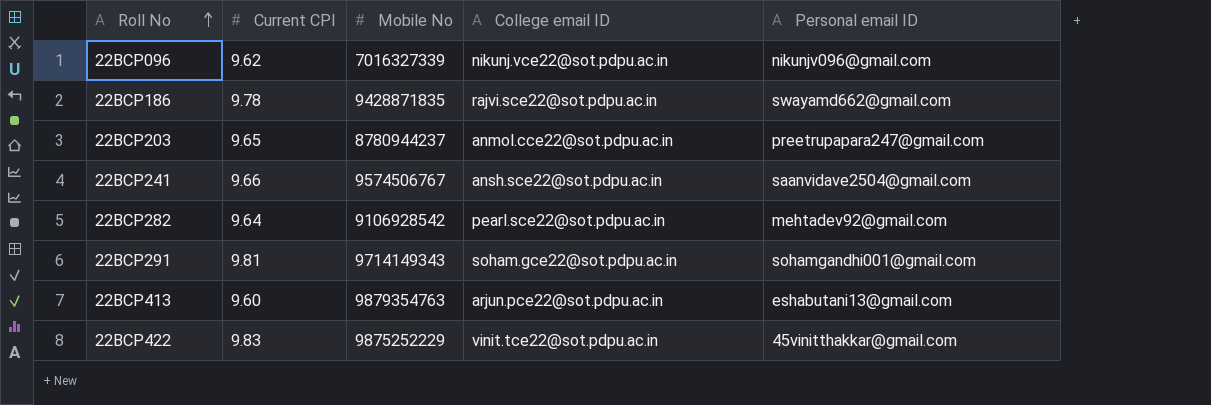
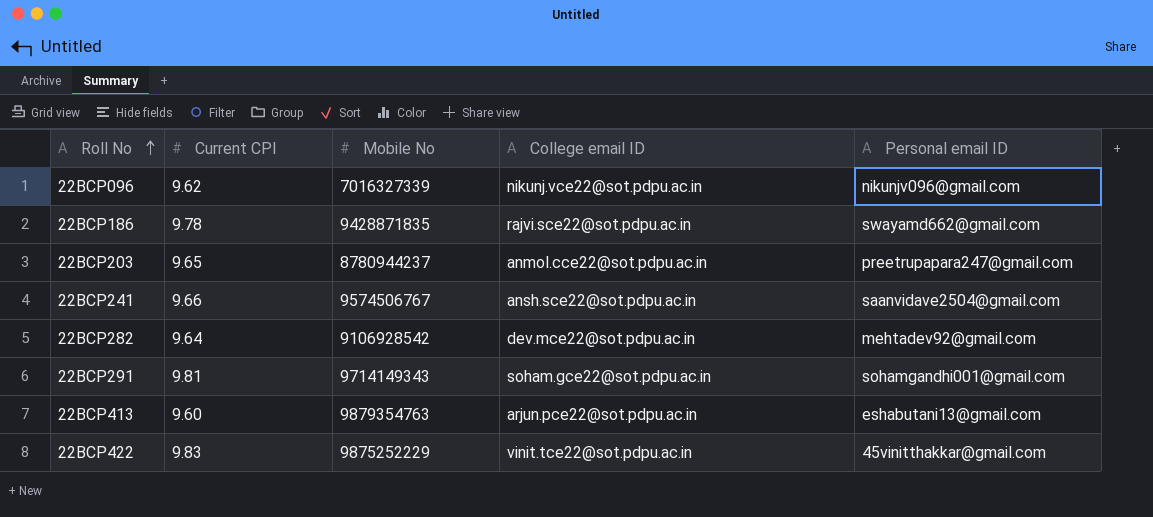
22BCP282 | College email ID: pearl.sce22@sot.pdpu.ac.in -> dev.mce22@sot.pdpu.ac.in

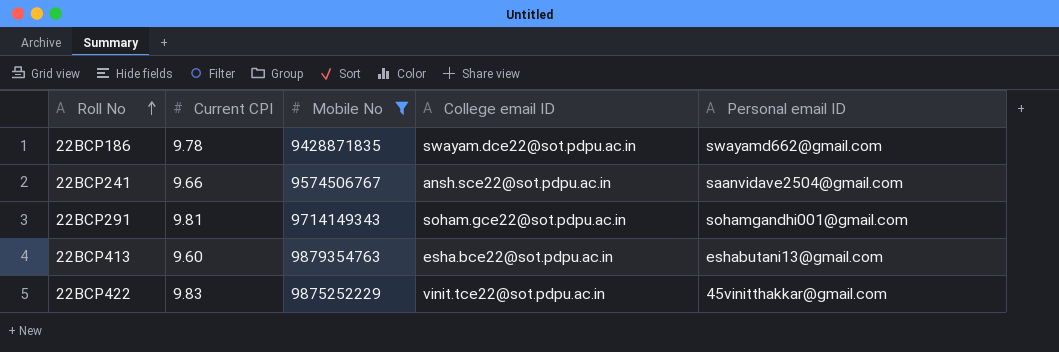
filter: none -> Mobile No >= 9428871835
22BCP186 | College email ID: rajvi.sce22@sot.pdpu.ac.in -> swayam.dce22@sot.pdpu.ac.in
22BCP413 | College email ID: arjun.pce22@sot.pdpu.ac.in -> esha.bce22@sot.pdpu.ac.in

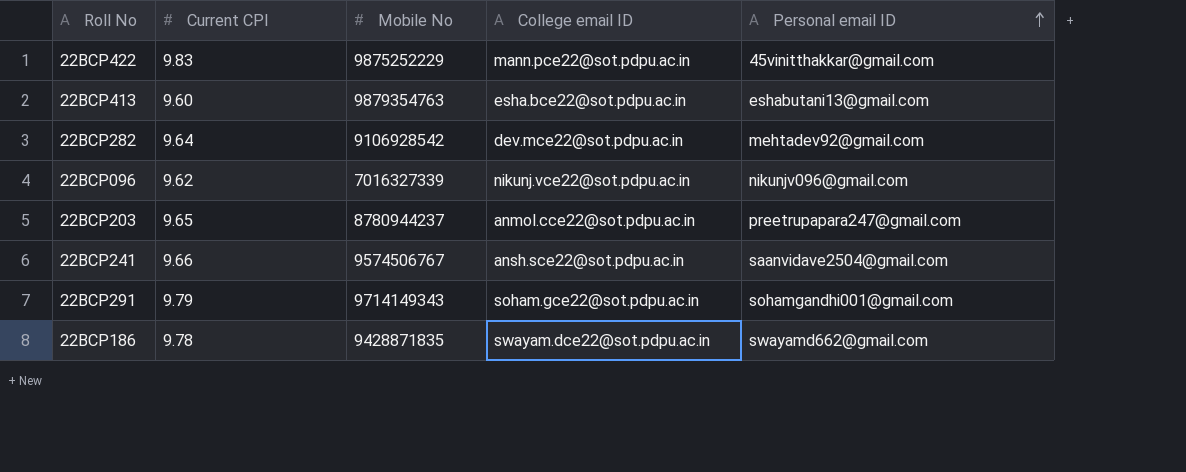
filter: Mobile No >= 9428871835 -> none
row order: Roll No ascending -> Personal email ID ascending
22BCP422 | College email ID: vinit.tce22@sot.pdpu.ac.in -> mann.pce22@sot.pdpu.ac.in
22BCP291 | Current CPI: 9.81 -> 9.79

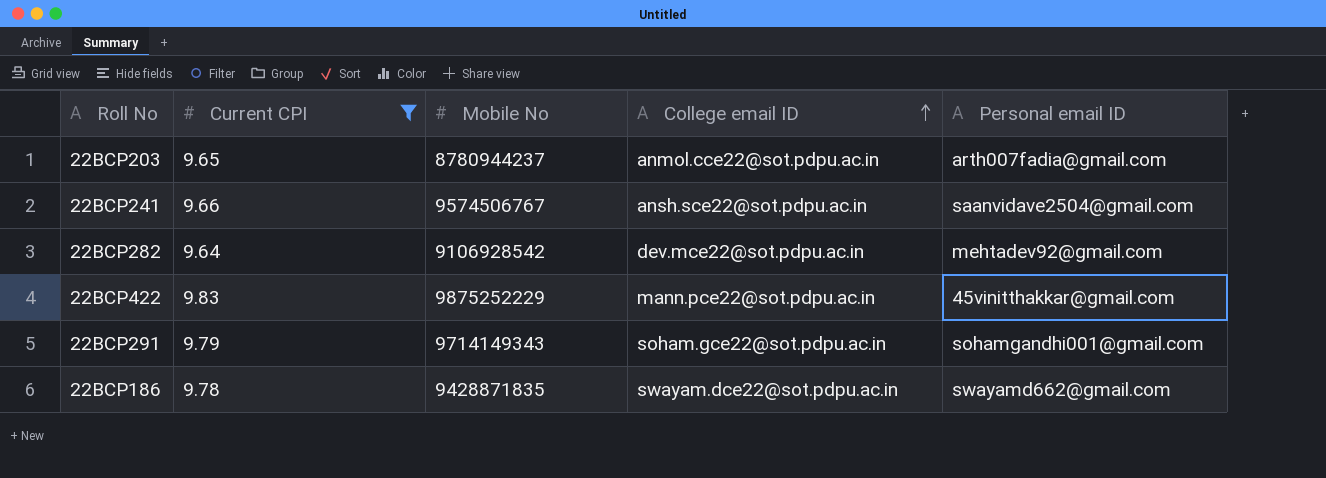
filter: none -> Current CPI >= 9.64
row order: Personal email ID ascending -> College email ID ascending
22BCP203 | Personal email ID: preetrupapara247@gmail.com -> arth007fadia@gmail.com

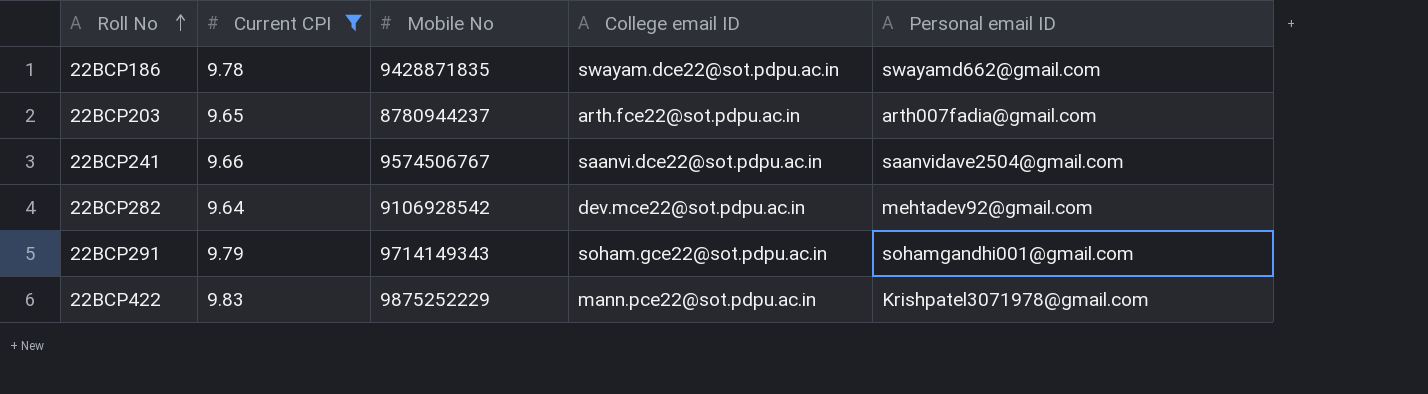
row order: College email ID ascending -> Roll No ascending
22BCP203 | College email ID: anmol.cce22@sot.pdpu.ac.in -> arth.fce22@sot.pdpu.ac.in
22BCP241 | College email ID: ansh.sce22@sot.pdpu.ac.in -> saanvi.dce22@sot.pdpu.ac.in
22BCP422 | Personal email ID: 45vinitthakkar@gmail.com -> Krishpatel3071978@gmail.com

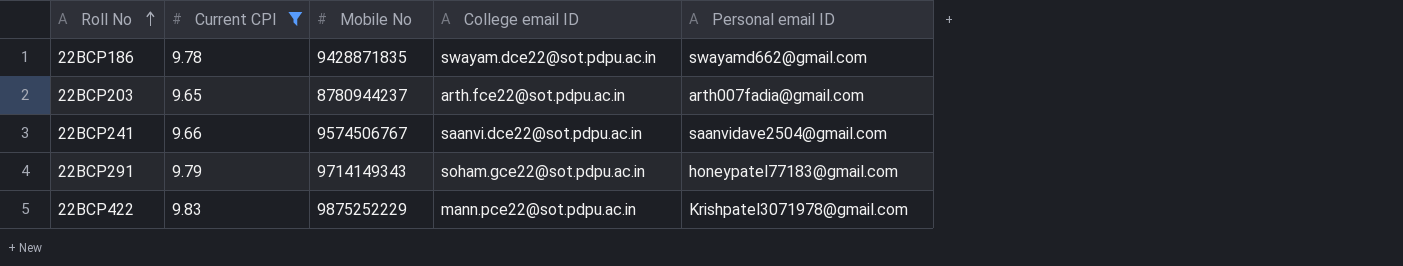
row 22BCP282: 9.64 | 9106928542 | dev.mce22@sot.pdpu.ac.in | mehtadev92@gmail.com -> none
22BCP291 | Personal email ID: sohamgandhi001@gmail.com -> honeypatel77183@gmail.com

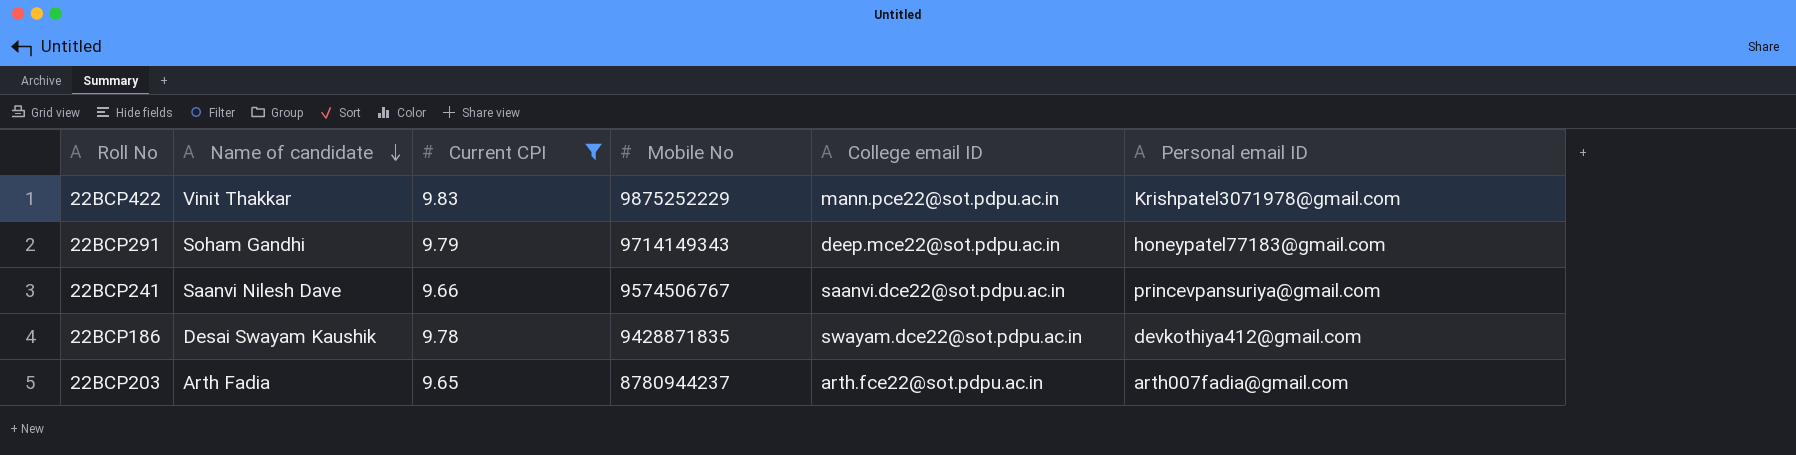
row order: Roll No ascending -> Name of candidate descending
column Name of candidate | position: none -> 2
22BCP291 | College email ID: soham.gce22@sot.pdpu.ac.in -> deep.mce22@sot.pdpu.ac.in
22BCP241 | Personal email ID: saanvidave2504@gmail.com -> princevpansuriya@gmail.com
22BCP186 | Personal email ID: swayamd662@gmail.com -> devkothiya412@gmail.com

